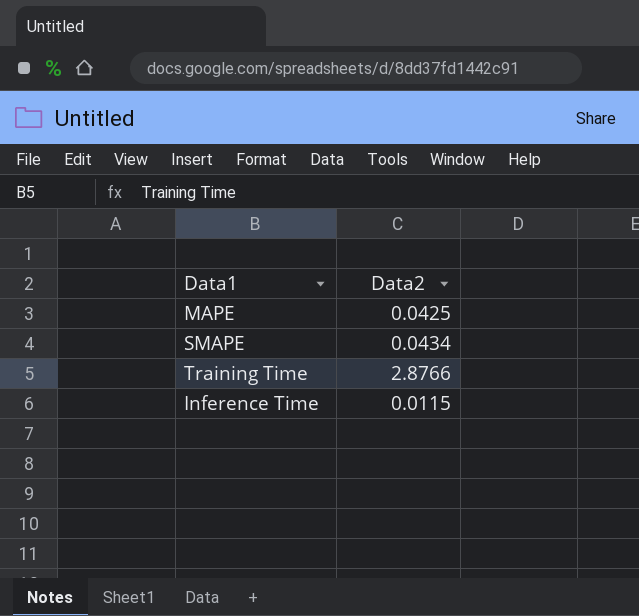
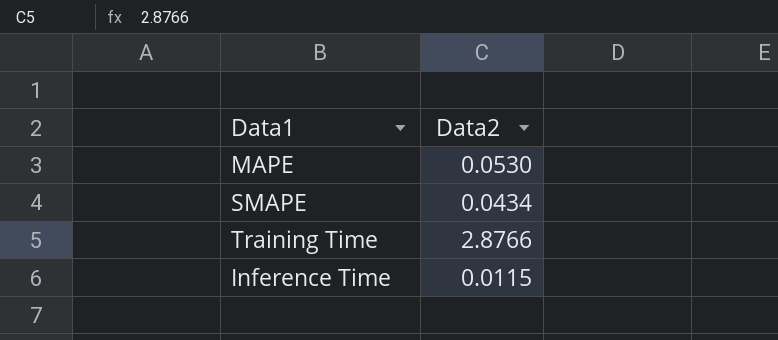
MAPE | Data2: 0.0425 -> 0.0530

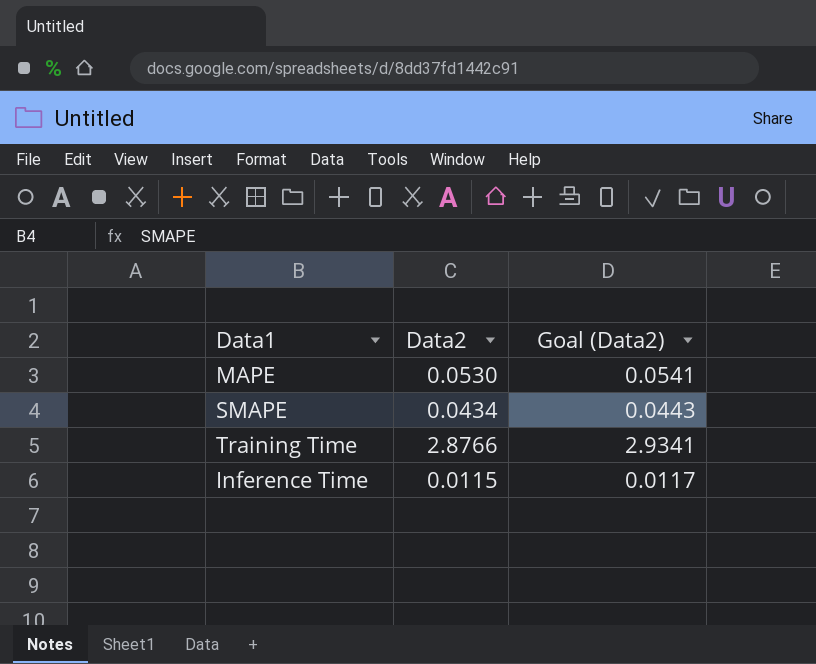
column Goal (Data2) | formula: none -> [Data2] * 1.02

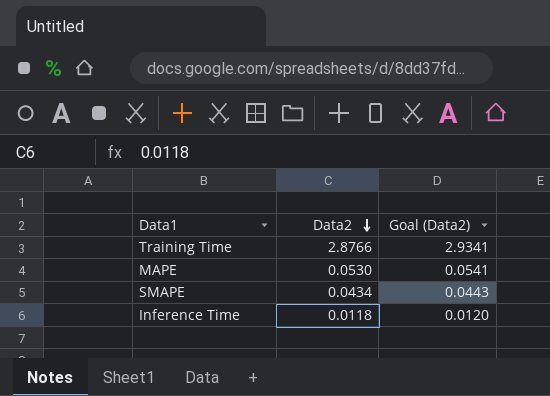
row order: none -> Data2 descending
Inference Time | Data2: 0.0115 -> 0.0118
Inference Time | Goal (Data2): 0.0117 -> 0.0120

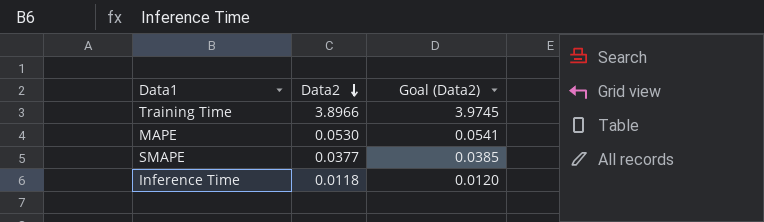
Training Time | Data2: 2.8766 -> 3.8966
Training Time | Goal (Data2): 2.9341 -> 3.9745
SMAPE | Data2: 0.0434 -> 0.0377
SMAPE | Goal (Data2): 0.0443 -> 0.0385

